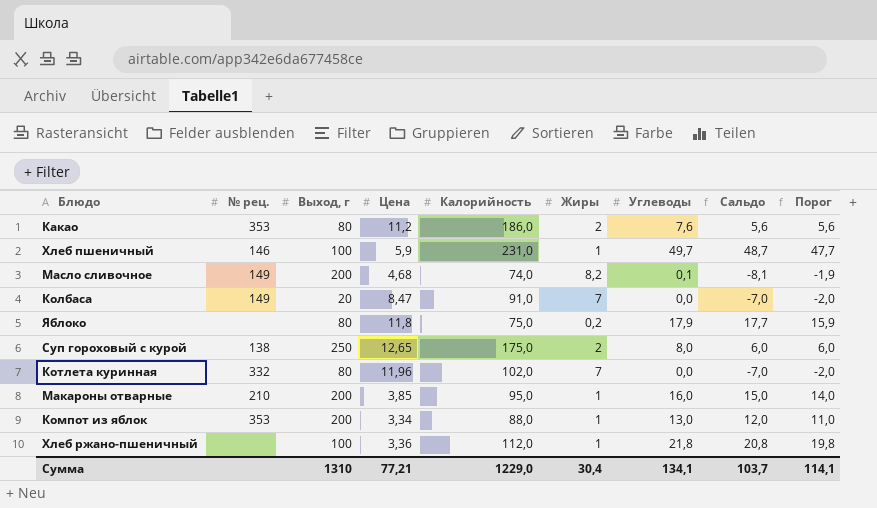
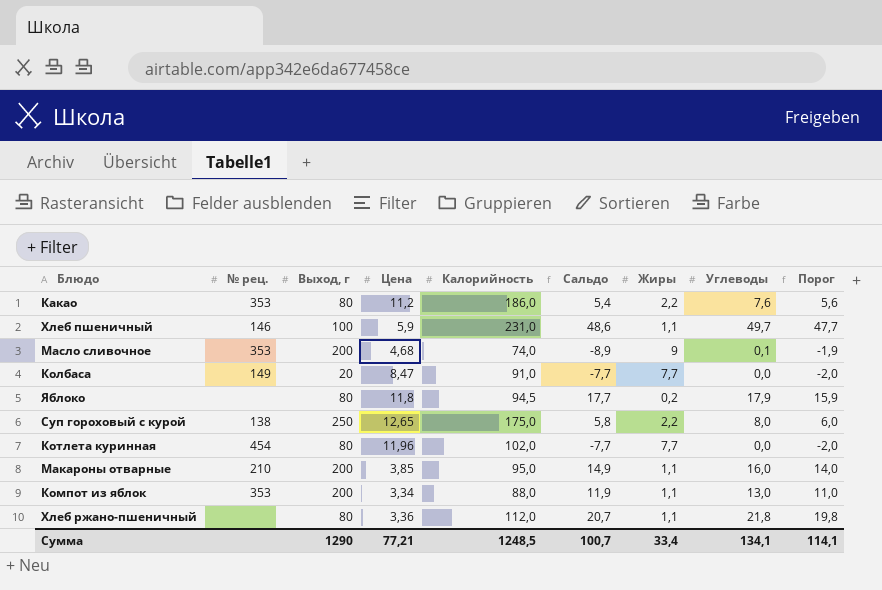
column Сальдо | position: 8 -> 6
Какао | Сальдо: 5,6 -> 5,4
Какао | Жиры: 2 -> 2,2
Хлеб пшеничный | Сальдо: 48,7 -> 48,6
Хлеб пшеничный | Жиры: 1 -> 1,1
Масло сливочное | № рец.: 149 -> 353
Масло сливочное | Сальдо: -8,1 -> -8,9
Масло сливочное | Жиры: 8,2 -> 9
Колбаса | Сальдо: -7,0 -> -7,7
Колбаса | Жиры: 7 -> 7,7
Яблоко | Калорийность: 75,0 -> 94,5
Суп гороховый с курой | Сальдо: 6,0 -> 5,8
Суп гороховый с курой | Жиры: 2 -> 2,2
Котлета куринная | № рец.: 332 -> 454
Котлета куринная | Сальдо: -7,0 -> -7,7
Котлета куринная | Жиры: 7 -> 7,7
Макароны отварные | Сальдо: 15,0 -> 14,9
Макароны отварные | Жиры: 1 -> 1,1
Компот из яблок | Сальдо: 12,0 -> 11,9
Компот из яблок | Жиры: 1 -> 1,1
Хлеб ржано-пшеничный | Выход, г: 100 -> 80
Хлеб ржано-пшеничный | Сальдо: 20,8 -> 20,7
Хлеб ржано-пшеничный | Жиры: 1 -> 1,1
Сумма | Выход, г: 1310 -> 1290
Сумма | Калорийность: 1229,0 -> 1248,5
Сумма | Сальдо: 103,7 -> 100,7
Сумма | Жиры: 30,4 -> 33,4

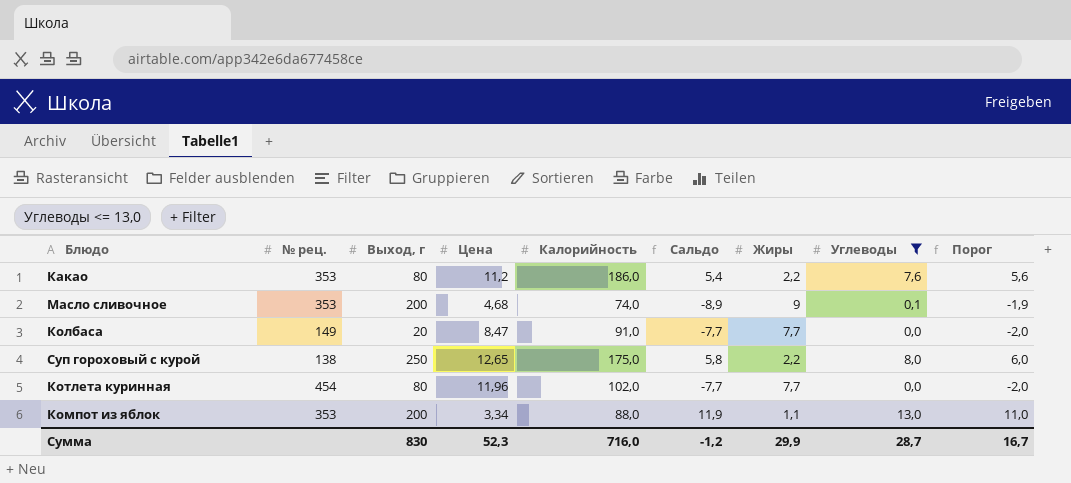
filter: none -> Углеводы <= 13,0
Сумма | Выход, г: 1290 -> 830
Сумма | Цена: 77,21 -> 52,3
Сумма | Калорийность: 1248,5 -> 716,0
Сумма | Сальдо: 100,7 -> -1,2
Сумма | Жиры: 33,4 -> 29,9
Сумма | Углеводы: 134,1 -> 28,7
Сумма | Порог: 114,1 -> 16,7

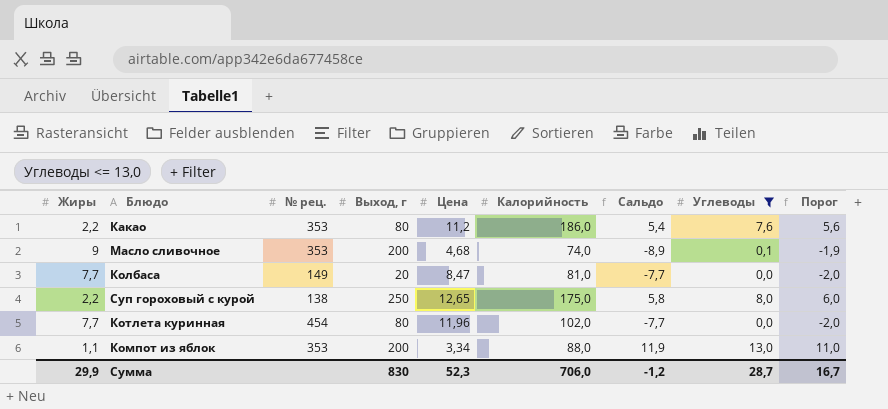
column Жиры | position: 7 -> 1
Колбаса | Калорийность: 91,0 -> 81,0
Сумма | Калорийность: 716,0 -> 706,0

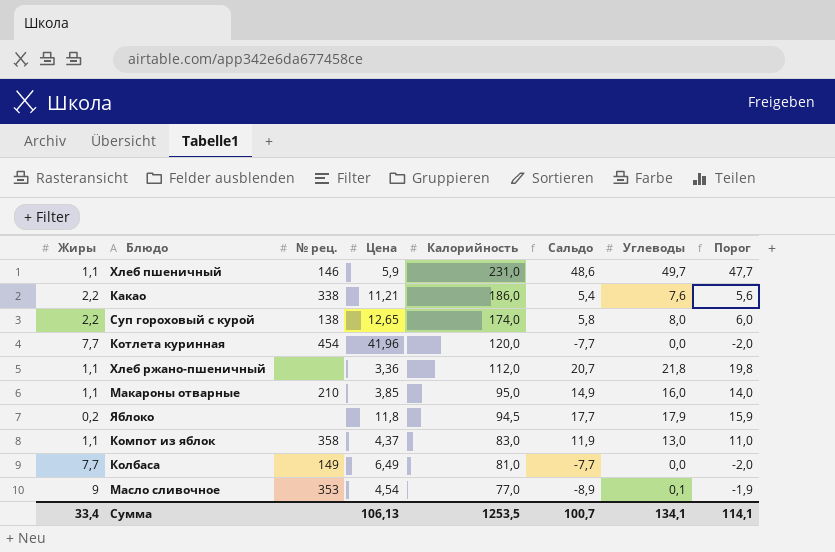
filter: Углеводы <= 13,0 -> none
row order: none -> Калорийность descending
column Выход, г | position: 4 -> none
Какао | № рец.: 353 -> 338
Какао | Цена: 11,2 -> 11,21
Суп гороховый с курой | Калорийность: 175,0 -> 174,0
Котлета куринная | Цена: 11,96 -> 41,96
Котлета куринная | Калорийность: 102,0 -> 120,0
Компот из яблок | № рец.: 353 -> 358
Компот из яблок | Цена: 3,34 -> 4,37
Компот из яблок | Калорийность: 88,0 -> 83,0
Колбаса | Цена: 8,47 -> 6,49
Масло сливочное | Цена: 4,68 -> 4,54
Масло сливочное | Калорийность: 74,0 -> 77,0
Сумма | Жиры: 29,9 -> 33,4
Сумма | Цена: 52,3 -> 106,13
Сумма | Калорийность: 706,0 -> 1253,5
Сумма | Сальдо: -1,2 -> 100,7
Сумма | Углеводы: 28,7 -> 134,1
Сумма | Порог: 16,7 -> 114,1

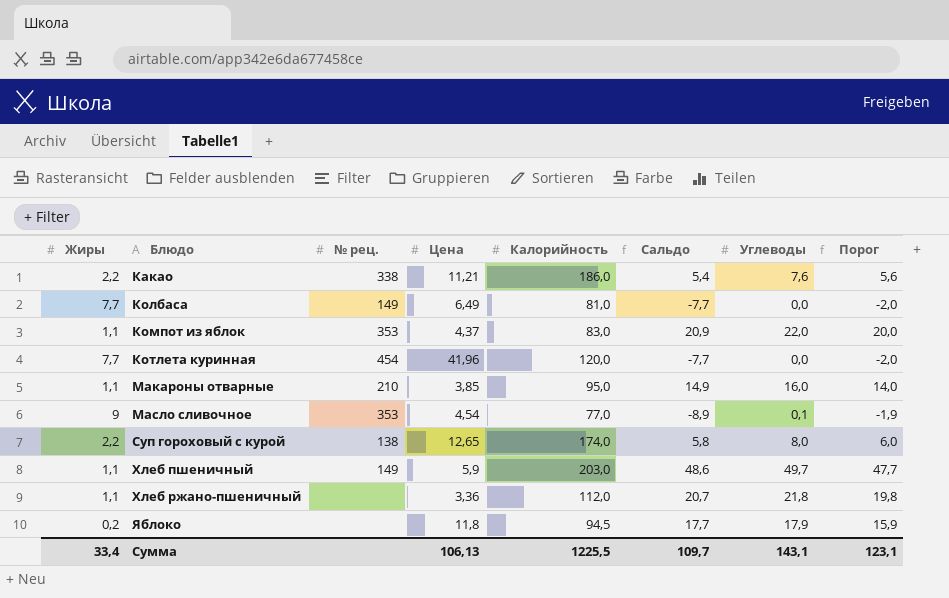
row order: Калорийность descending -> Блюдо ascending
Компот из яблок | № рец.: 358 -> 353
Компот из яблок | Сальдо: 11,9 -> 20,9
Компот из яблок | Углеводы: 13,0 -> 22,0
Компот из яблок | Порог: 11,0 -> 20,0
Хлеб пшеничный | № рец.: 146 -> 149
Хлеб пшеничный | Калорийность: 231,0 -> 203,0
Сумма | Калорийность: 1253,5 -> 1225,5
Сумма | Сальдо: 100,7 -> 109,7
Сумма | Углеводы: 134,1 -> 143,1
Сумма | Порог: 114,1 -> 123,1

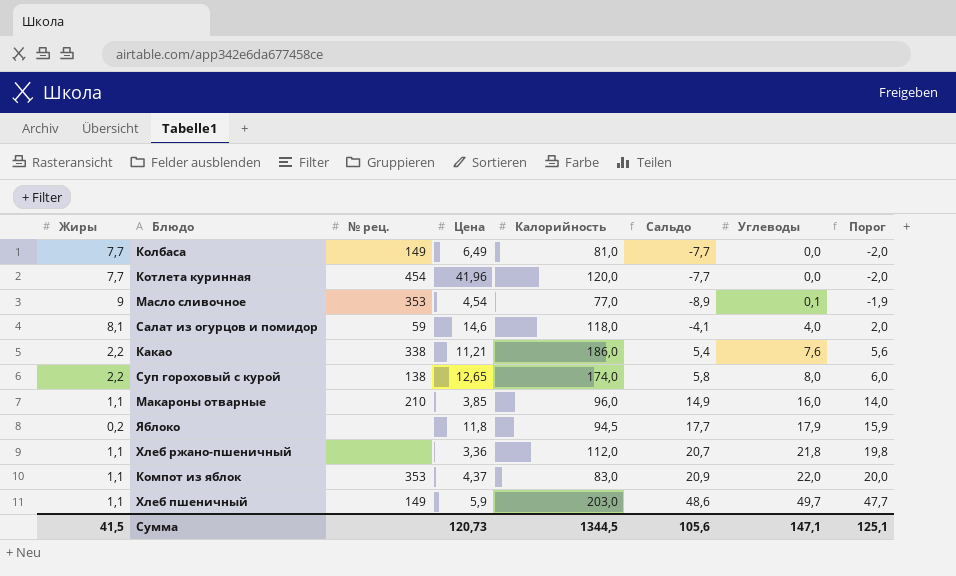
row order: Блюдо ascending -> Углеводы ascending
row Салат из огурцов и помидор: none -> 8,1 | 59 | 14,6 | 118,0 | -4,1 | 4,0 | 2,0
Макароны отварные | Калорийность: 95,0 -> 96,0
Сумма | Жиры: 33,4 -> 41,5
Сумма | Цена: 106,13 -> 120,73
Сумма | Калорийность: 1225,5 -> 1344,5
Сумма | Сальдо: 109,7 -> 105,6
Сумма | Углеводы: 143,1 -> 147,1
Сумма | Порог: 123,1 -> 125,1

